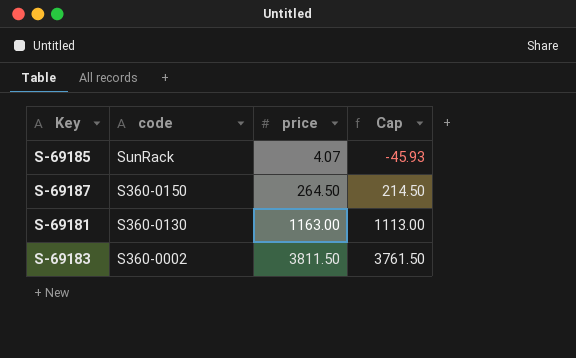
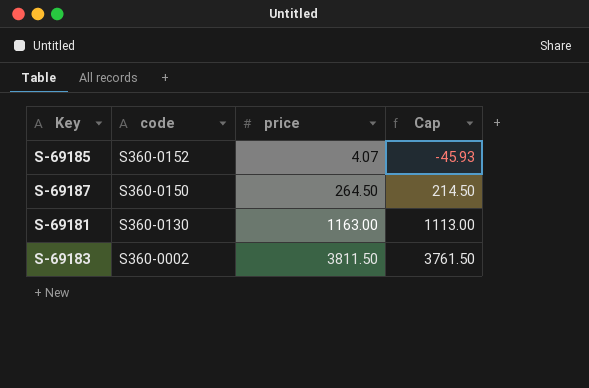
S-69185 | code: SunRack -> S360-0152

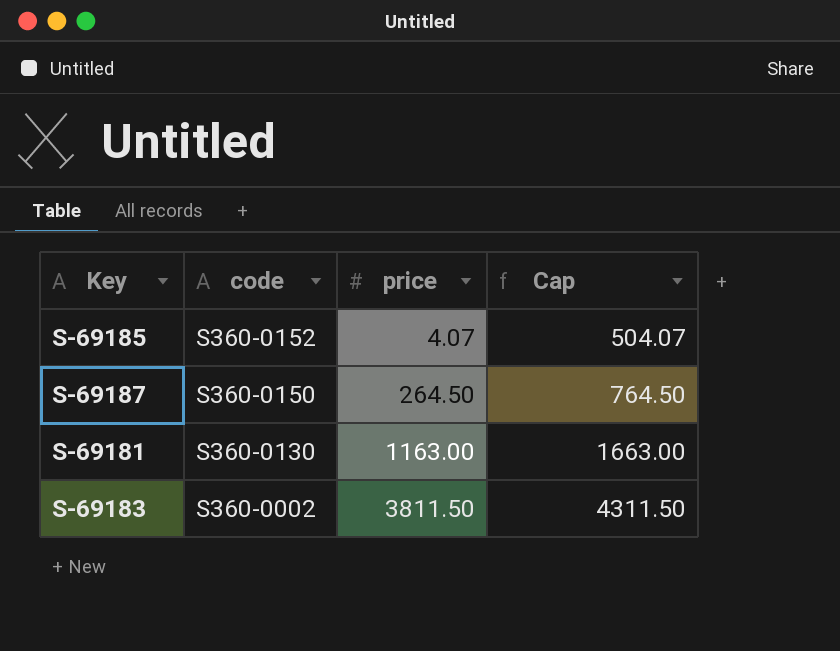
column Cap | formula: [price] - 50 -> [price] + 500

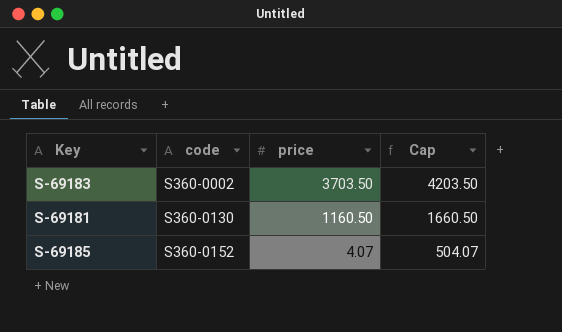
row order: code descending -> code ascending
row S-69187: S360-0150 | 264.50 | 764.50 -> none
S-69183 | price: 3811.50 -> 3703.50
S-69183 | Cap: 4311.50 -> 4203.50
S-69181 | price: 1163.00 -> 1160.50
S-69181 | Cap: 1663.00 -> 1660.50

